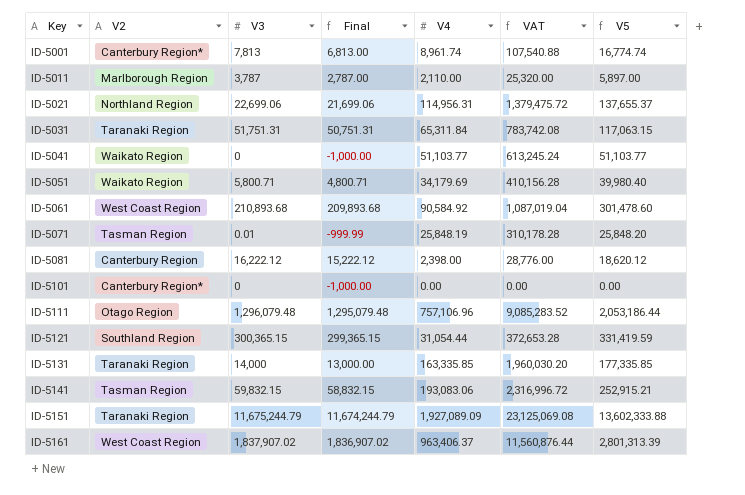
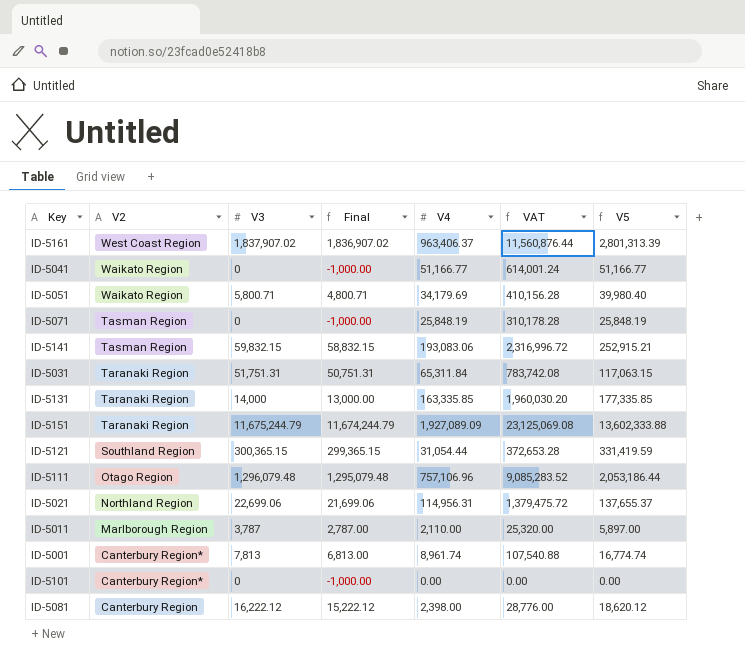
row order: Key ascending -> V2 descending
row ID-5061: West Coast Region | 210,893.68 | 209,893.68 | 90,584.92 | 1,087,019.04 | 301,478.60 -> none
ID-5041 | V4: 51,103.77 -> 51,166.77
ID-5041 | VAT: 613,245.24 -> 614,001.24
ID-5041 | V5: 51,103.77 -> 51,166.77
ID-5071 | V3: 0.01 -> 0
ID-5071 | Final: -999.99 -> -1,000.00
ID-5071 | V5: 25,848.20 -> 25,848.19

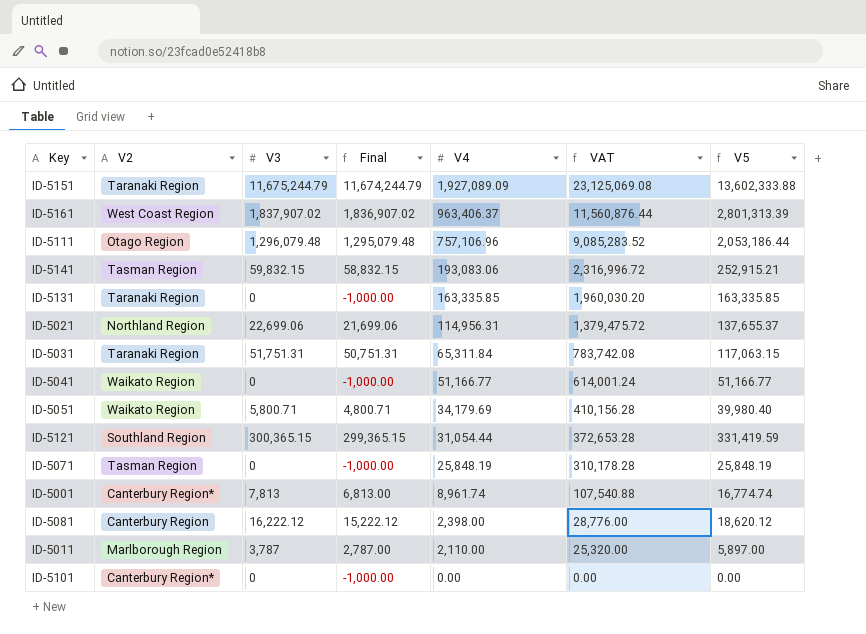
row order: V2 descending -> V4 descending
ID-5131 | V3: 14,000 -> 0
ID-5131 | Final: 13,000.00 -> -1,000.00
ID-5131 | V5: 177,335.85 -> 163,335.85

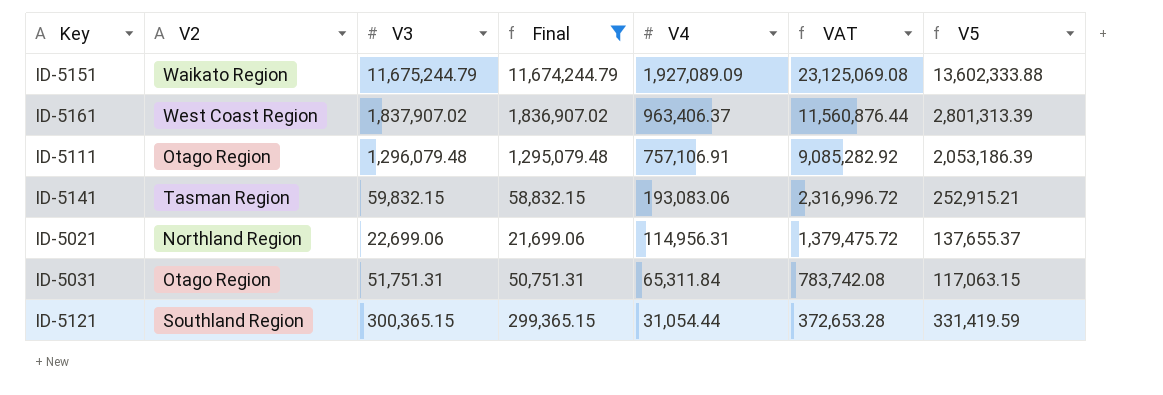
filter: none -> Final >= 21,699.06
ID-5151 | V2: Taranaki Region -> Waikato Region
ID-5111 | V4: 757,106.96 -> 757,106.91
ID-5111 | VAT: 9,085,283.52 -> 9,085,282.92
ID-5111 | V5: 2,053,186.44 -> 2,053,186.39
ID-5031 | V2: Taranaki Region -> Otago Region

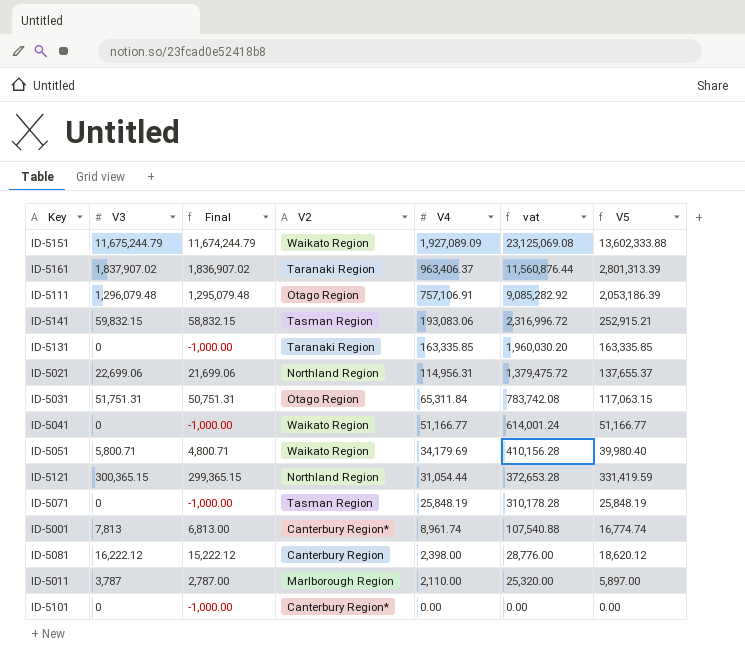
filter: Final >= 21,699.06 -> none
column V2 | position: 2 -> 4
column name: VAT -> vat
ID-5161 | V2: West Coast Region -> Taranaki Region
ID-5121 | V2: Southland Region -> Northland Region

